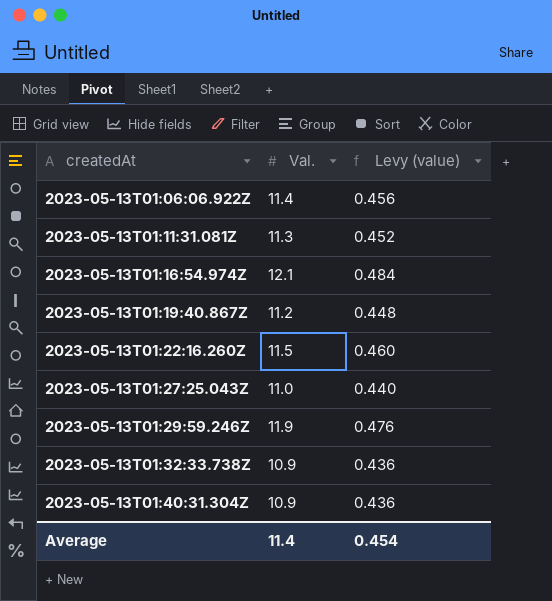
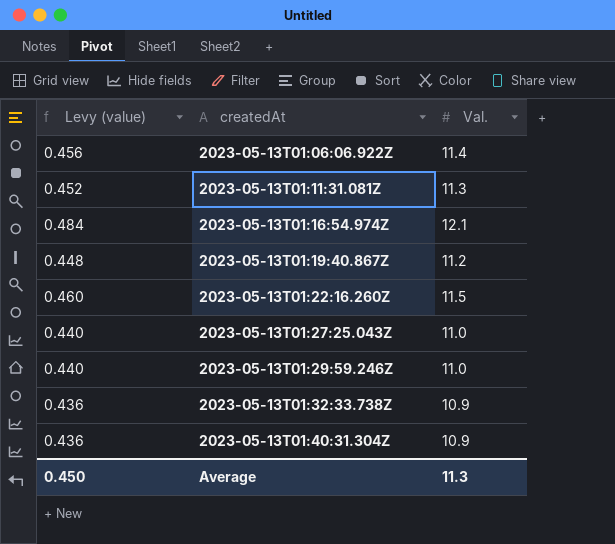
column Levy (value) | position: 3 -> 1
2023-05-13T01:29:59.246Z | Levy (value): 0.476 -> 0.440
2023-05-13T01:29:59.246Z | Val.: 11.9 -> 11.0
Average | Levy (value): 0.454 -> 0.450
Average | Val.: 11.4 -> 11.3

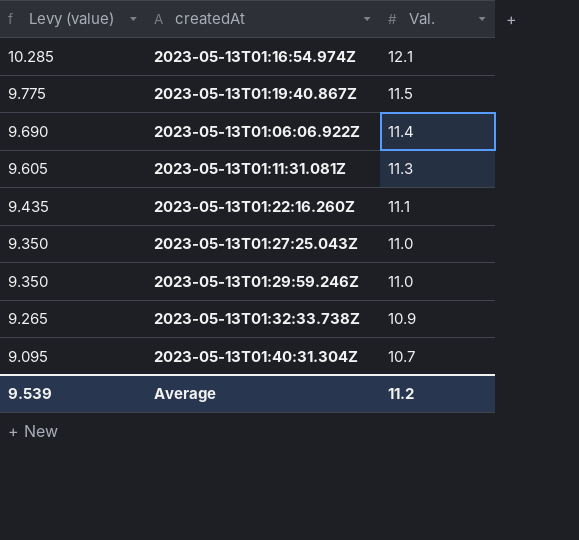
row order: createdAt ascending -> Levy (value) descending
column Levy (value) | formula: [Val.] * 0.04 -> [Val.] * 0.85
2023-05-13T01:19:40.867Z | Val.: 11.2 -> 11.5
2023-05-13T01:22:16.260Z | Val.: 11.5 -> 11.1
2023-05-13T01:40:31.304Z | Val.: 10.9 -> 10.7
Average | Levy (value): 0.450 -> 9.539
Average | Val.: 11.3 -> 11.2

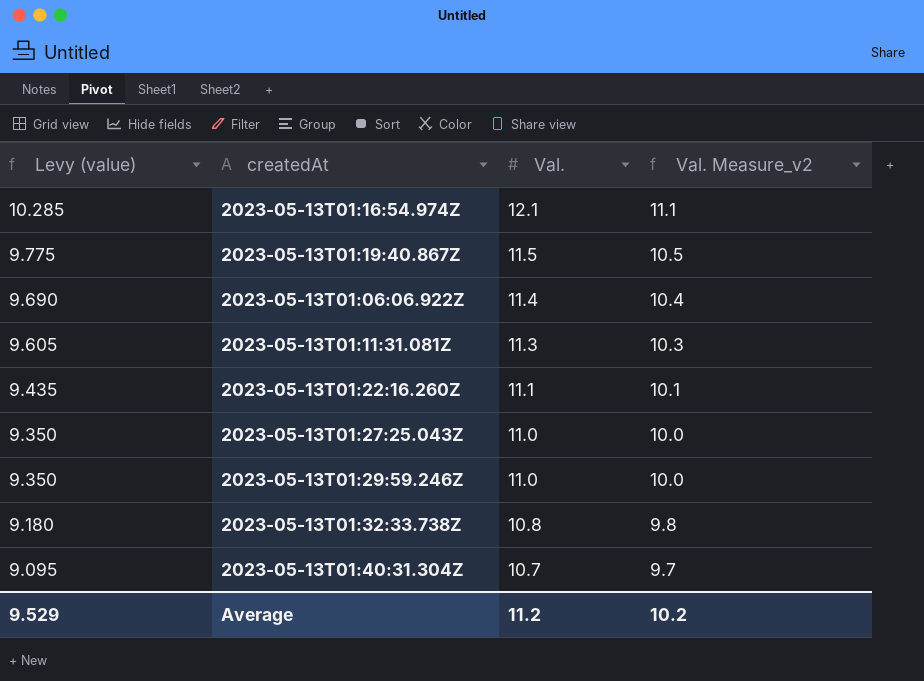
column Val. Measure_v2 | formula: none -> [Val.] - 1
2023-05-13T01:32:33.738Z | Levy (value): 9.265 -> 9.180
2023-05-13T01:32:33.738Z | Val.: 10.9 -> 10.8
Average | Levy (value): 9.539 -> 9.529

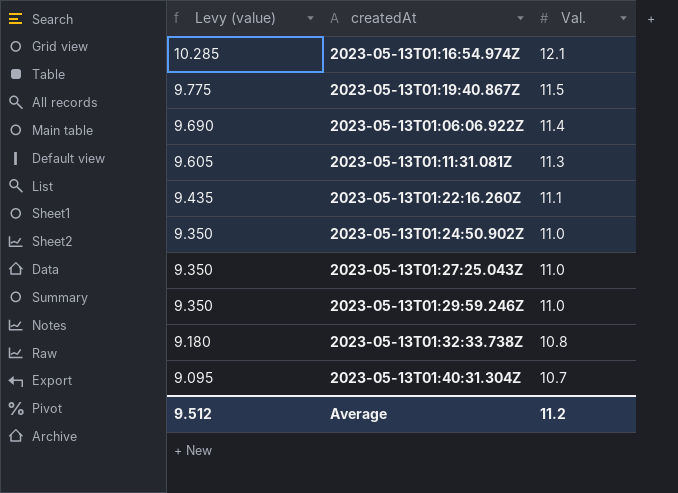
column Val. Measure_v2 | formula: [Val.] - 1 -> none
row 2023-05-13T01:24:50.902Z: none -> 9.350 | 11.0
Average | Levy (value): 9.529 -> 9.512

